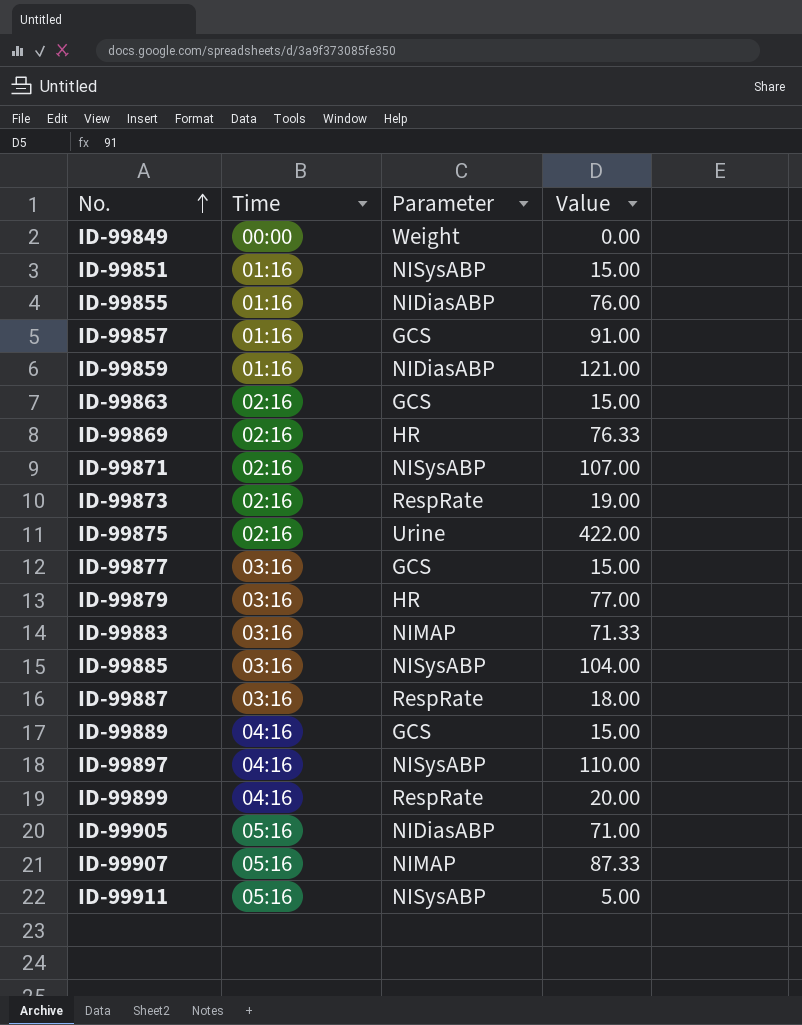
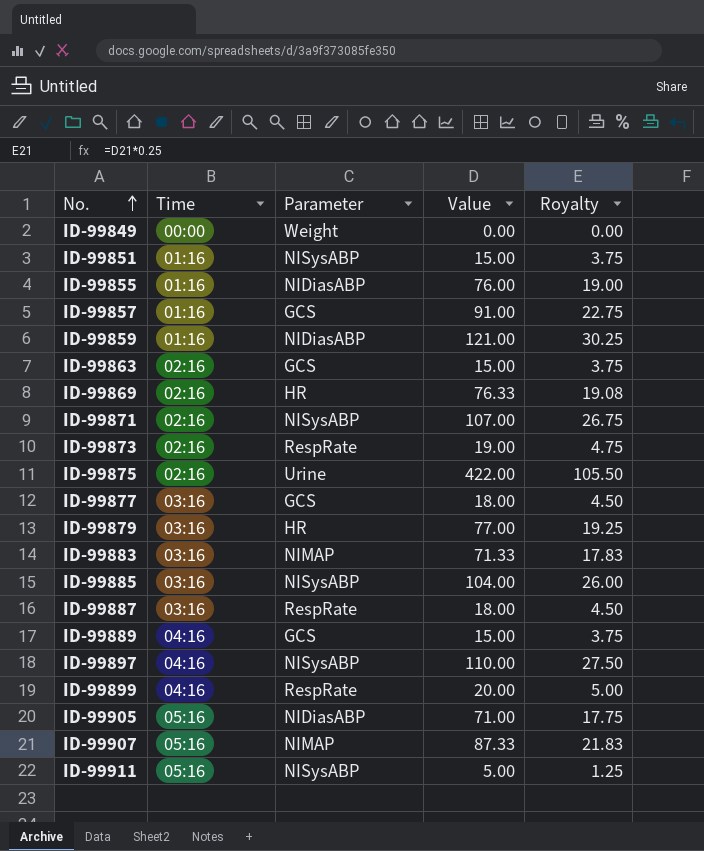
column Royalty | formula: none -> [Value] * 0.25
ID-99877 | Value: 15.00 -> 18.00

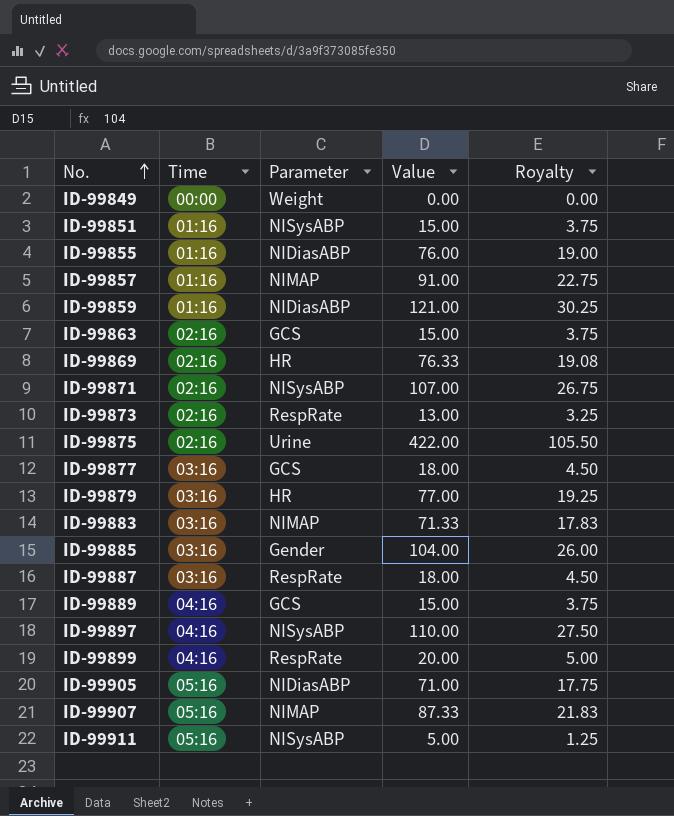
ID-99857 | Parameter: GCS -> NIMAP
ID-99873 | Value: 19.00 -> 13.00
ID-99873 | Royalty: 4.75 -> 3.25
ID-99885 | Parameter: NISysABP -> Gender

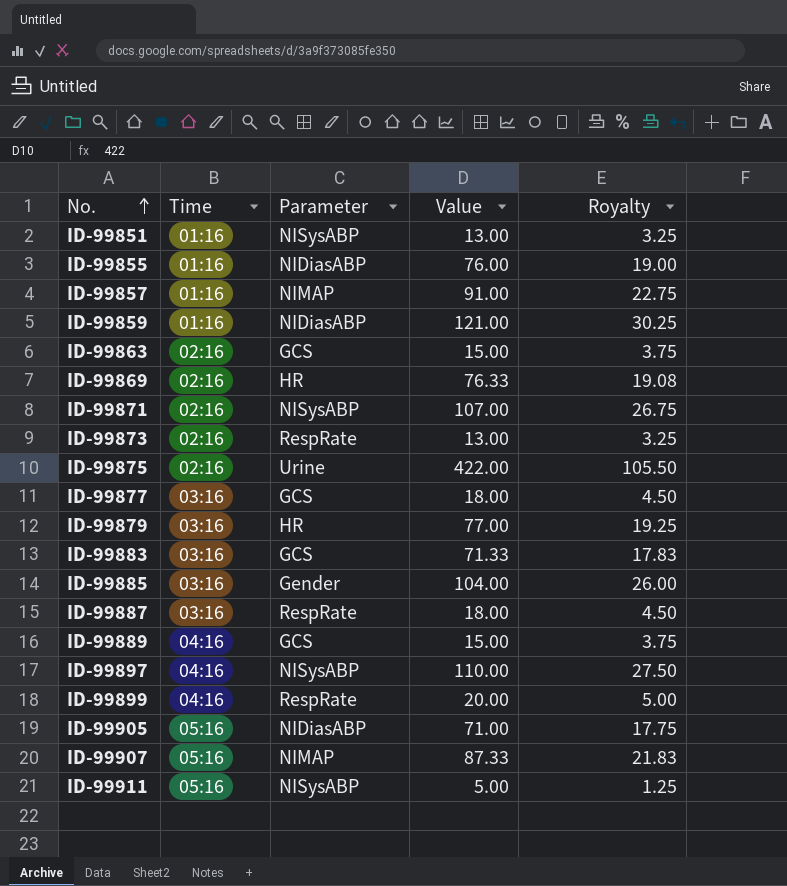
row ID-99849: 00:00 | Weight | 0.00 | 0.00 -> none
ID-99851 | Value: 15.00 -> 13.00
ID-99851 | Royalty: 3.75 -> 3.25
ID-99883 | Parameter: NIMAP -> GCS

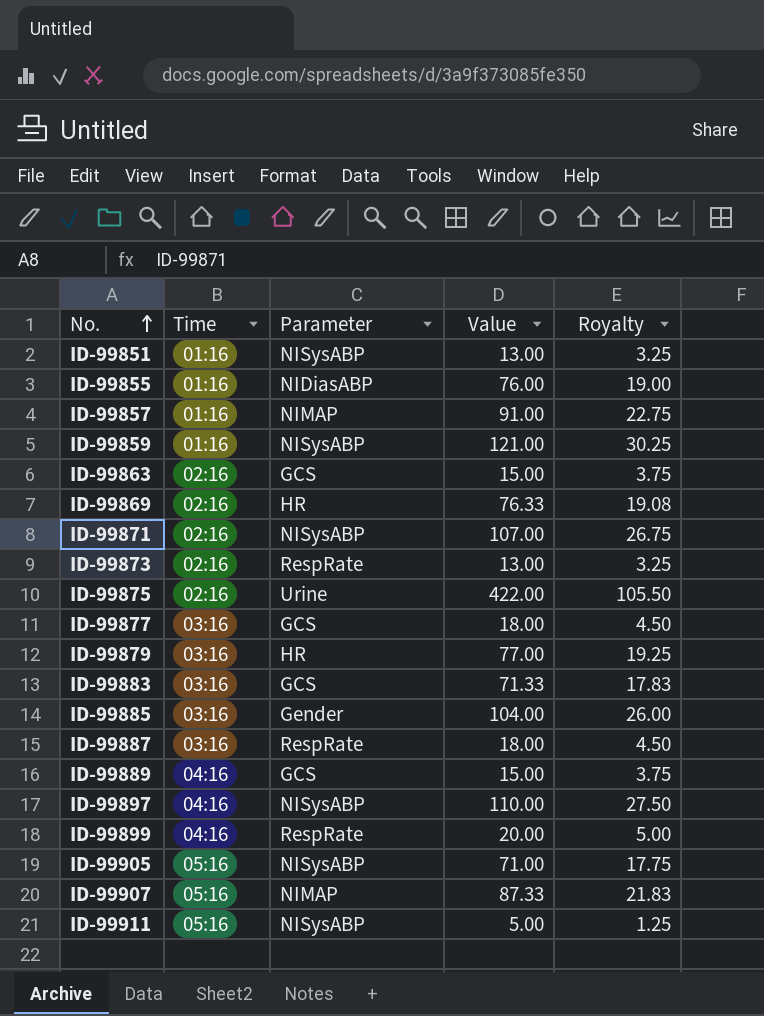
ID-99859 | Parameter: NIDiasABP -> NISysABP
ID-99905 | Parameter: NIDiasABP -> NISysABP

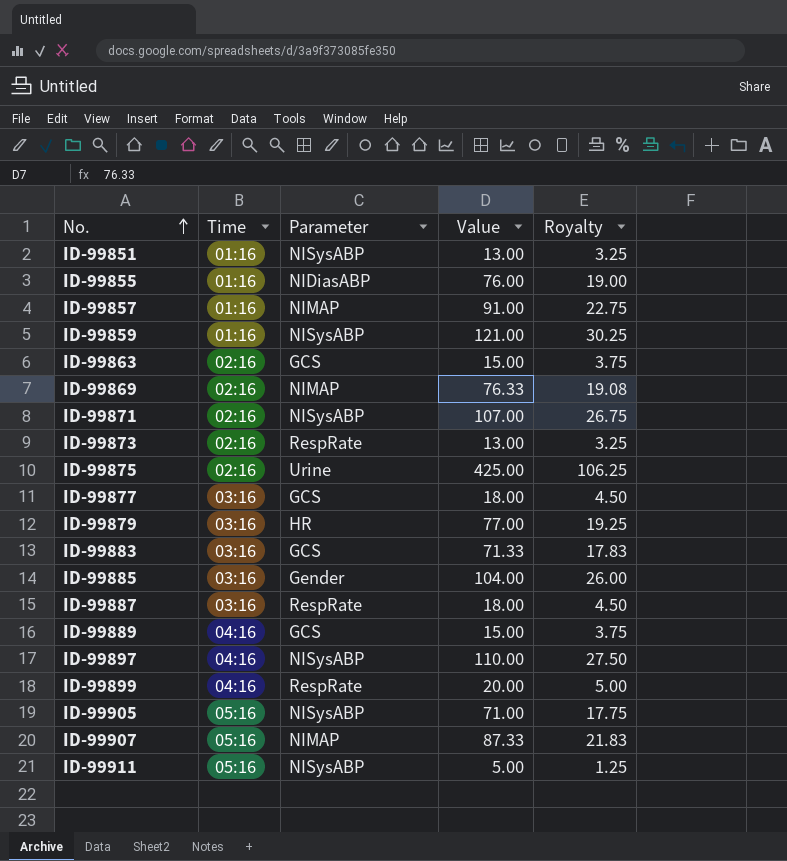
ID-99869 | Parameter: HR -> NIMAP
ID-99875 | Value: 422.00 -> 425.00
ID-99875 | Royalty: 105.50 -> 106.25

